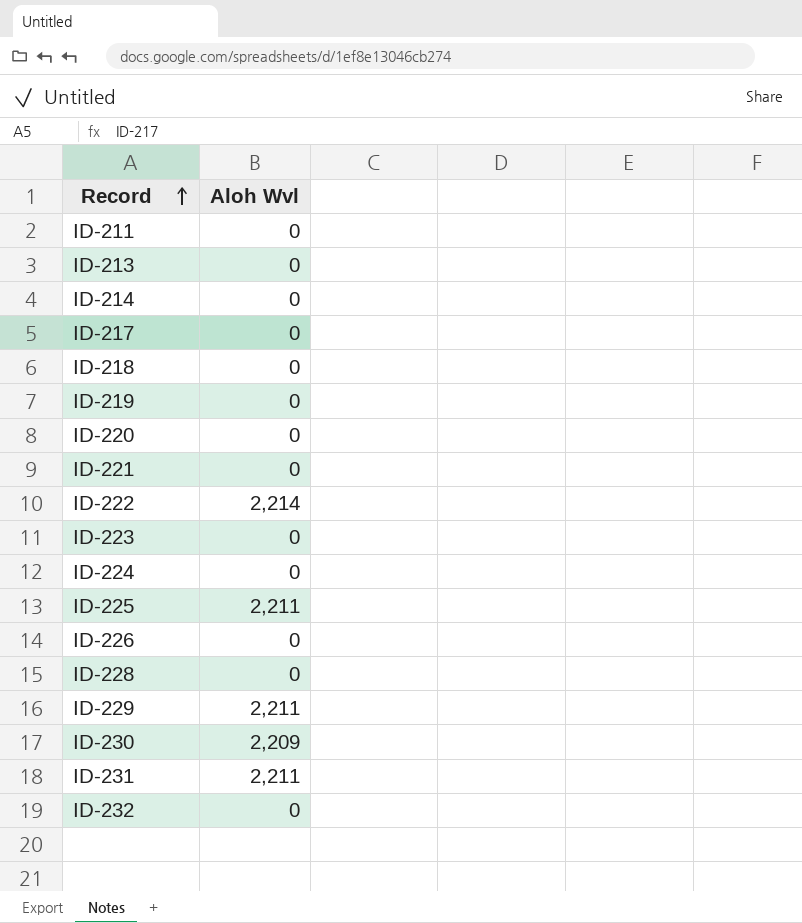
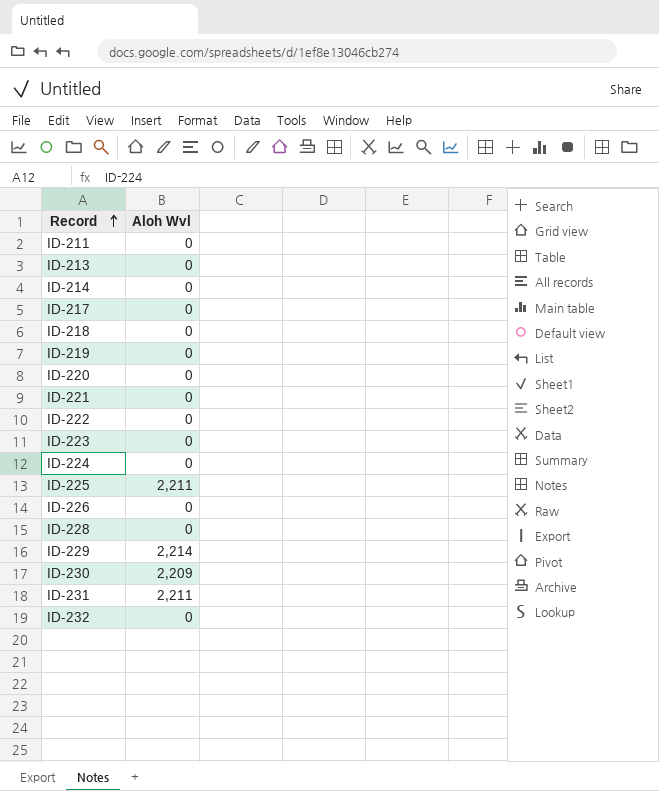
ID-222 | Aloh Wvl: 2,214 -> 0
ID-229 | Aloh Wvl: 2,211 -> 2,214

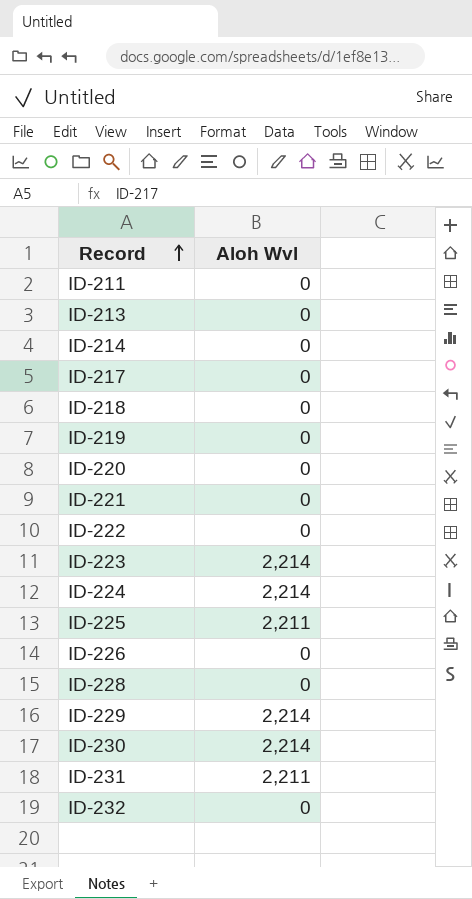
ID-223 | Aloh Wvl: 0 -> 2,214
ID-224 | Aloh Wvl: 0 -> 2,214
ID-230 | Aloh Wvl: 2,209 -> 2,214

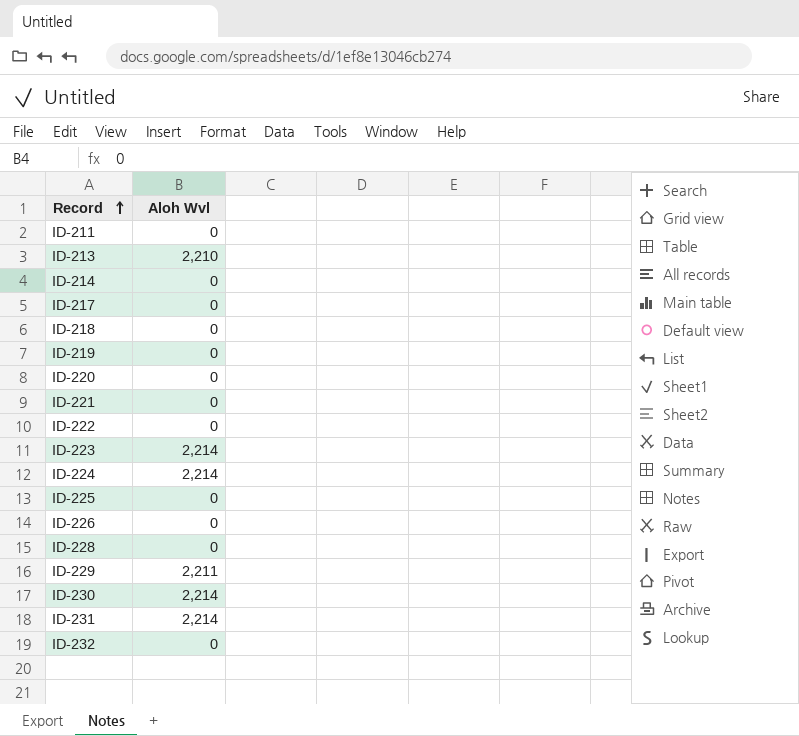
ID-213 | Aloh Wvl: 0 -> 2,210
ID-225 | Aloh Wvl: 2,211 -> 0
ID-229 | Aloh Wvl: 2,214 -> 2,211
ID-231 | Aloh Wvl: 2,211 -> 2,214

